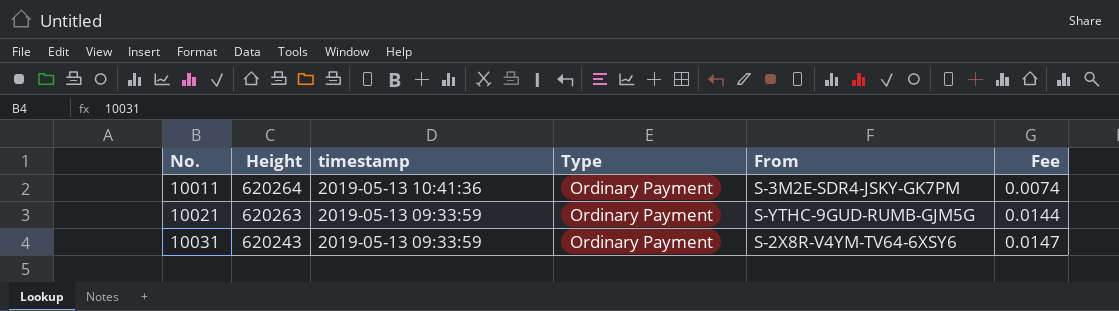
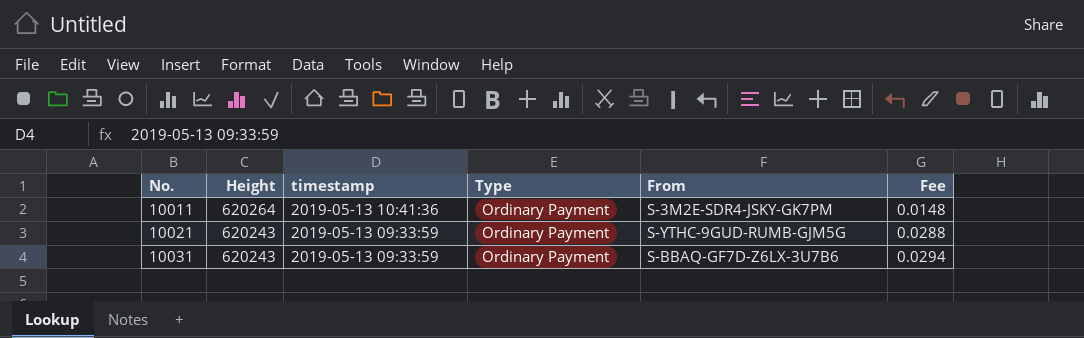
10011 | Fee: 0.0074 -> 0.0148
10021 | Height: 620263 -> 620243
10021 | Fee: 0.0144 -> 0.0288
10031 | From: S-2X8R-V4YM-TV64-6XSY6 -> S-BBAQ-GF7D-Z6LX-3U7B6
10031 | Fee: 0.0147 -> 0.0294

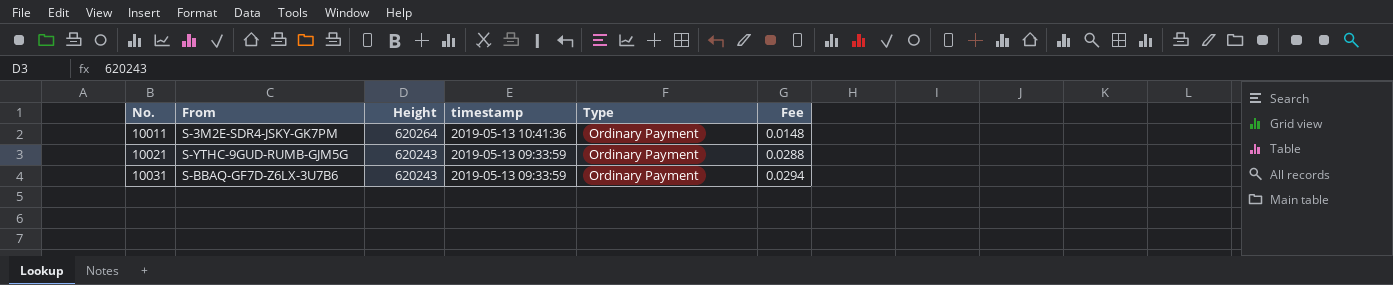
column From | position: 5 -> 2

